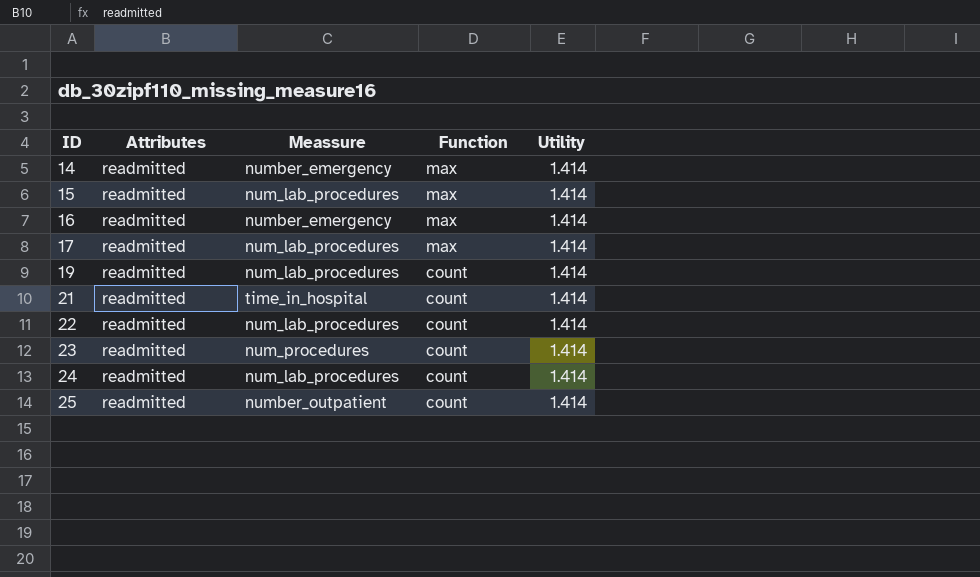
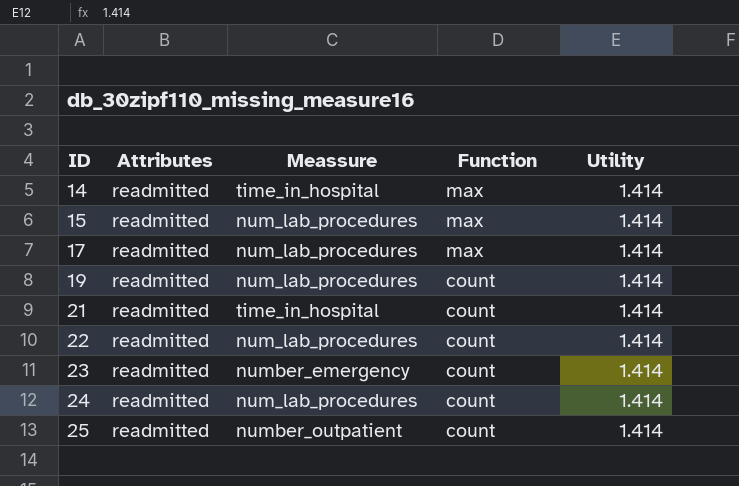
row 16: readmitted | number_emergency | max | 1.414 -> none
14 | Meassure: number_emergency -> time_in_hospital
23 | Meassure: num_procedures -> number_emergency

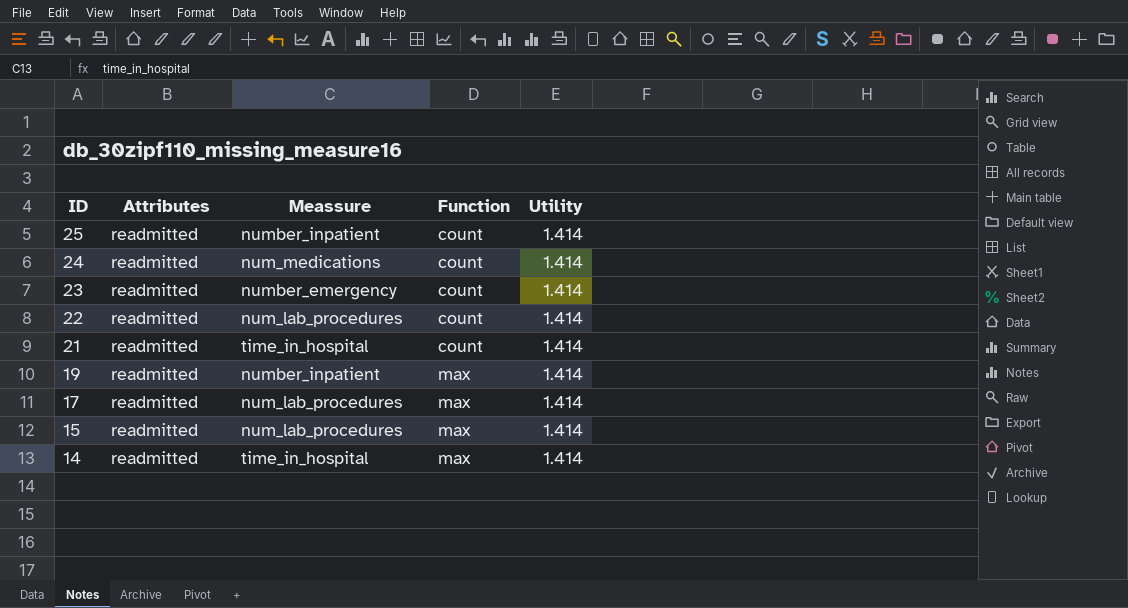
row order: ID ascending -> ID descending
25 | Meassure: number_outpatient -> number_inpatient
24 | Meassure: num_lab_procedures -> num_medications
19 | Meassure: num_lab_procedures -> number_inpatient
19 | Function: count -> max

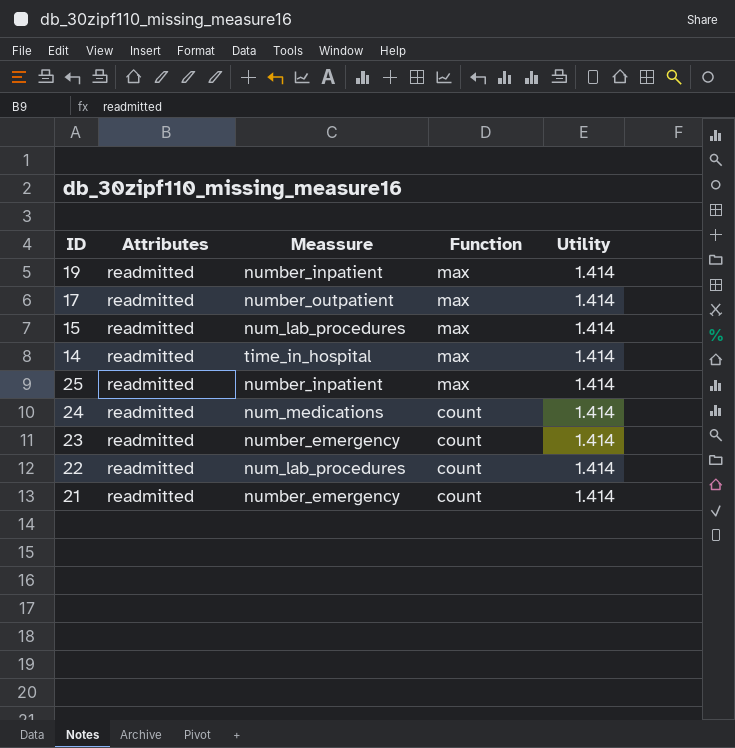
row order: ID descending -> Function descending
17 | Meassure: num_lab_procedures -> number_outpatient
25 | Function: count -> max
21 | Meassure: time_in_hospital -> number_emergency

